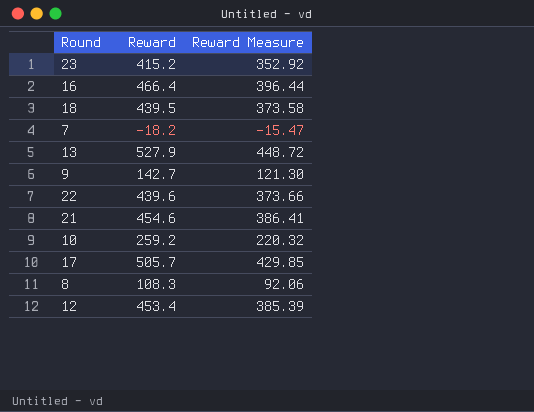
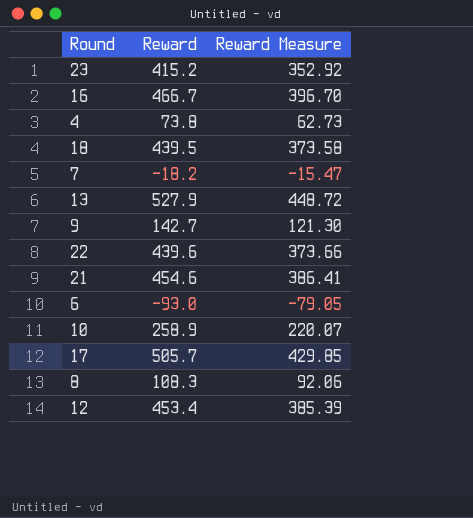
16 | Reward: 466.4 -> 466.7
16 | Reward Measure: 396.44 -> 396.70
row 4: none -> 73.8 | 62.73
row 6: none -> -93.0 | -79.05
10 | Reward: 259.2 -> 258.9
10 | Reward Measure: 220.32 -> 220.07

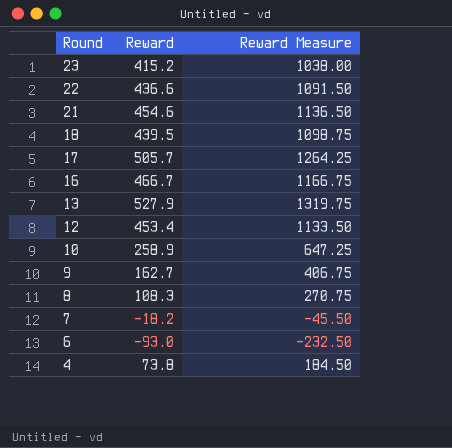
row order: none -> Round descending
column Reward Measure | formula: [Reward] * 0.85 -> [Reward] * 2.5
22 | Reward: 439.6 -> 436.6
9 | Reward: 142.7 -> 162.7

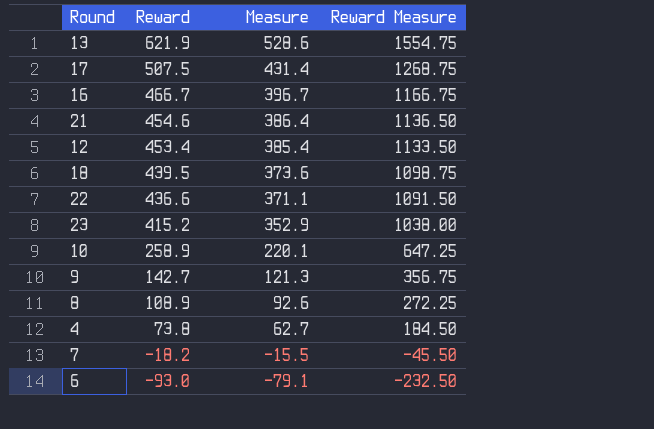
row order: Round descending -> Reward descending
column Measure | formula: none -> [Reward] * 0.85
13 | Reward: 527.9 -> 621.9
13 | Reward Measure: 1319.75 -> 1554.75
17 | Reward: 505.7 -> 507.5
17 | Reward Measure: 1264.25 -> 1268.75
9 | Reward: 162.7 -> 142.7
9 | Reward Measure: 406.75 -> 356.75
8 | Reward: 108.3 -> 108.9
8 | Reward Measure: 270.75 -> 272.25

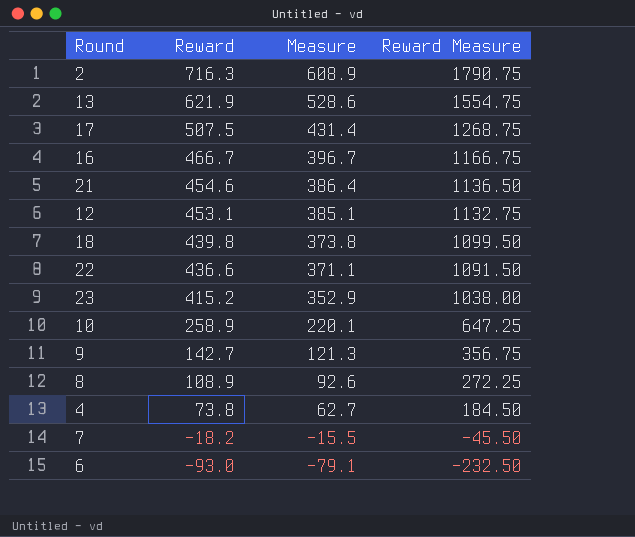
row 2: none -> 716.3 | 608.9 | 1790.75
12 | Reward: 453.4 -> 453.1
12 | Measure: 385.4 -> 385.1
12 | Reward Measure: 1133.50 -> 1132.75
18 | Reward: 439.5 -> 439.8
18 | Measure: 373.6 -> 373.8
18 | Reward Measure: 1098.75 -> 1099.50

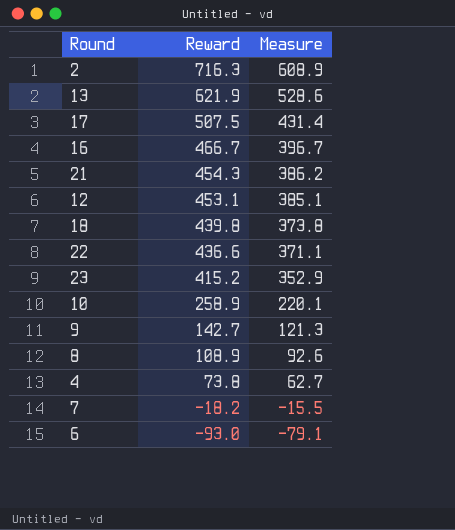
column Reward Measure | formula: [Reward] * 2.5 -> none
21 | Reward: 454.6 -> 454.3
21 | Measure: 386.4 -> 386.2

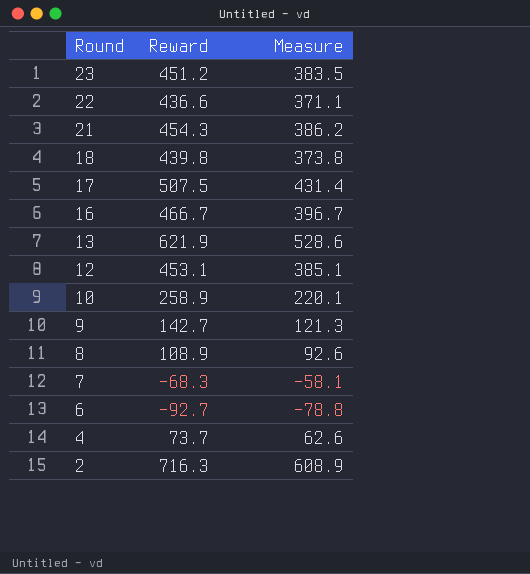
row order: Reward descending -> Round descending
23 | Reward: 415.2 -> 451.2
23 | Measure: 352.9 -> 383.5
7 | Reward: -18.2 -> -68.3
7 | Measure: -15.5 -> -58.1
6 | Reward: -93.0 -> -92.7
6 | Measure: -79.1 -> -78.8
4 | Reward: 73.8 -> 73.7
4 | Measure: 62.7 -> 62.6

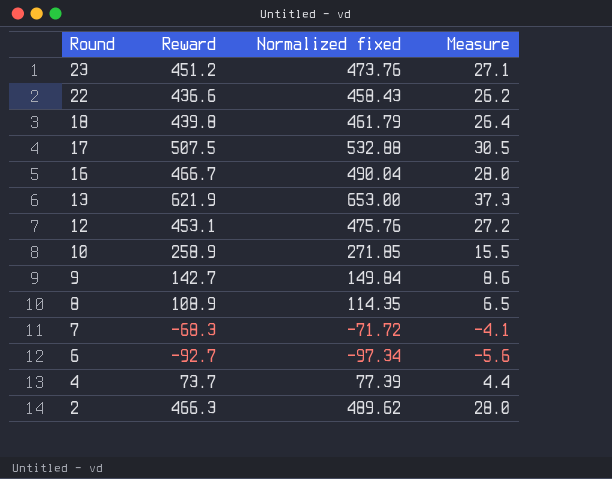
column Normalized fixed | formula: none -> [Reward] * 1.05
column Measure | formula: [Reward] * 0.85 -> [Reward] * 0.06
row 21: 454.3 | 386.2 -> none
2 | Reward: 716.3 -> 466.3

